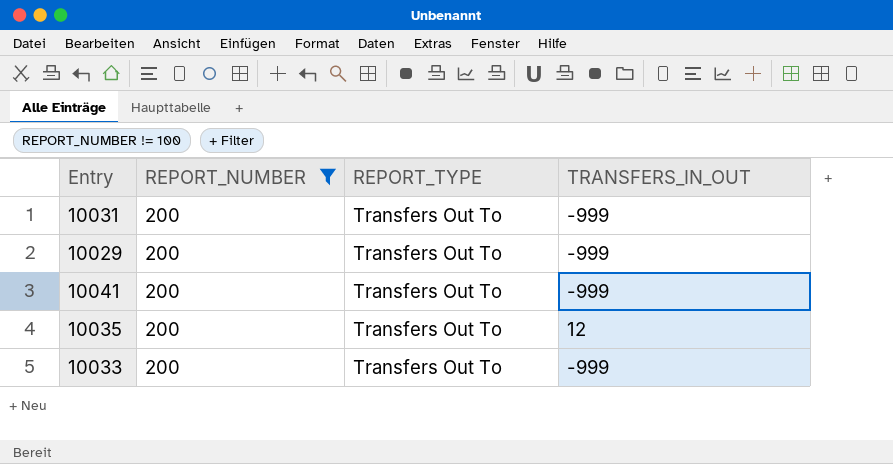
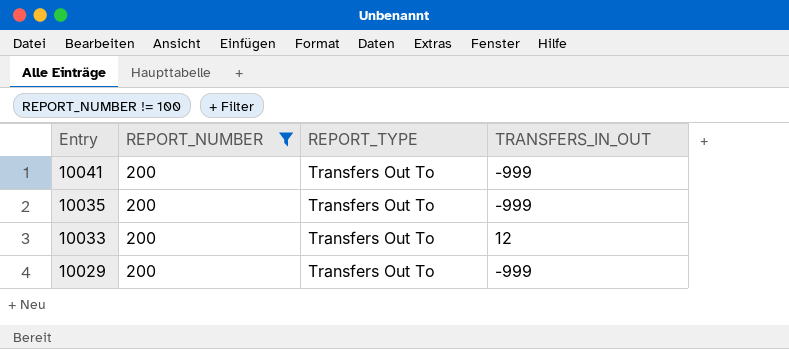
row order: none -> Entry descending
row 10031: 200 | Transfers Out To | -999 -> none
10035 | TRANSFERS_IN_OUT: 12 -> -999
10033 | TRANSFERS_IN_OUT: -999 -> 12

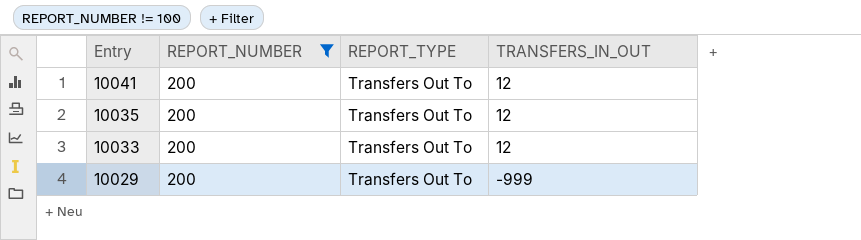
10041 | TRANSFERS_IN_OUT: -999 -> 12
10035 | TRANSFERS_IN_OUT: -999 -> 12

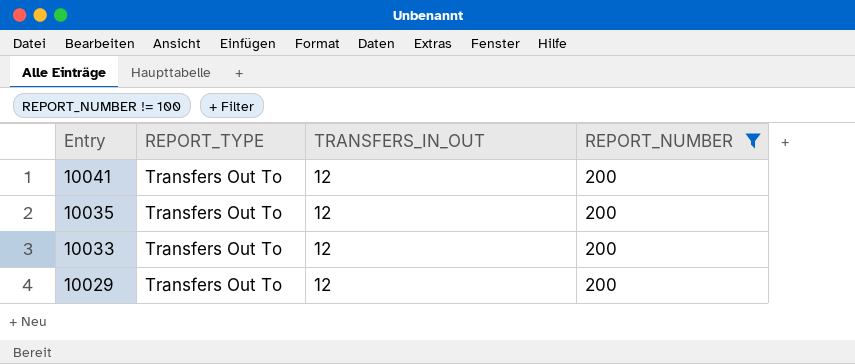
column REPORT_NUMBER | position: 2 -> 4
10029 | TRANSFERS_IN_OUT: -999 -> 12

